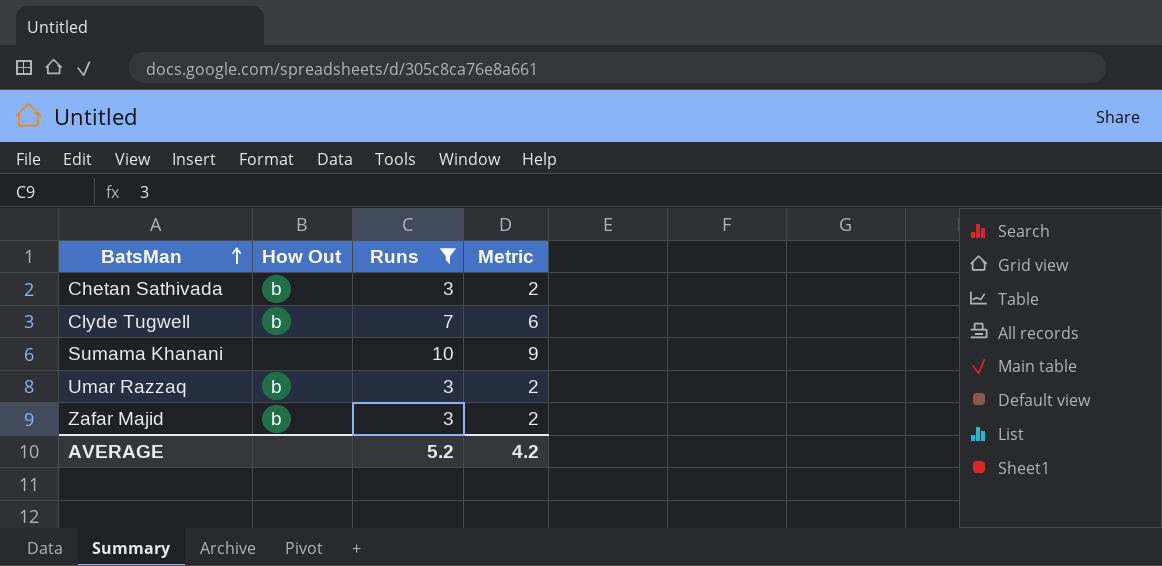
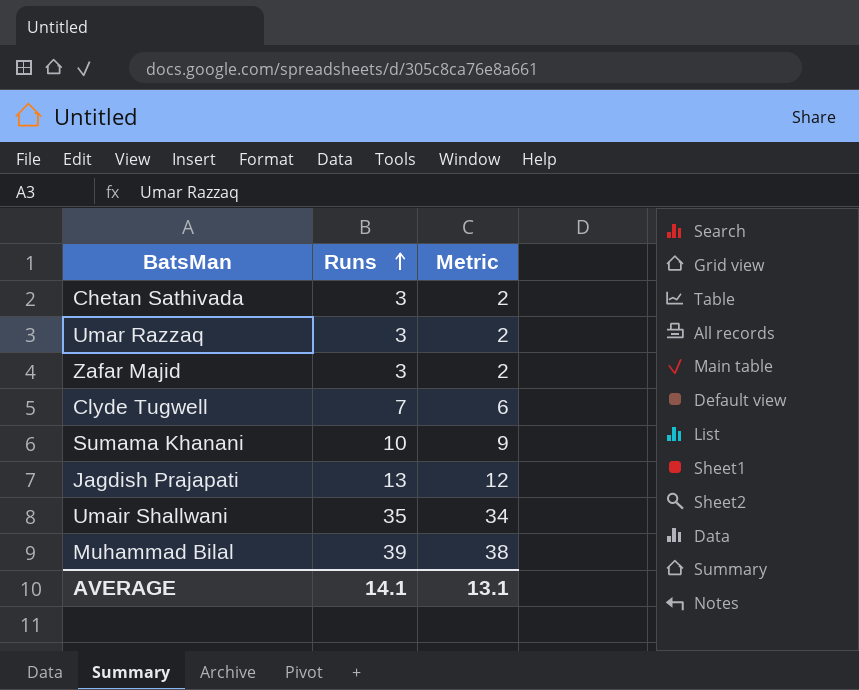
filter: Runs <= 10 -> none
row order: BatsMan ascending -> Runs ascending
column How Out | position: 2 -> none
AVERAGE | Runs: 5.2 -> 14.1
AVERAGE | Metric: 4.2 -> 13.1

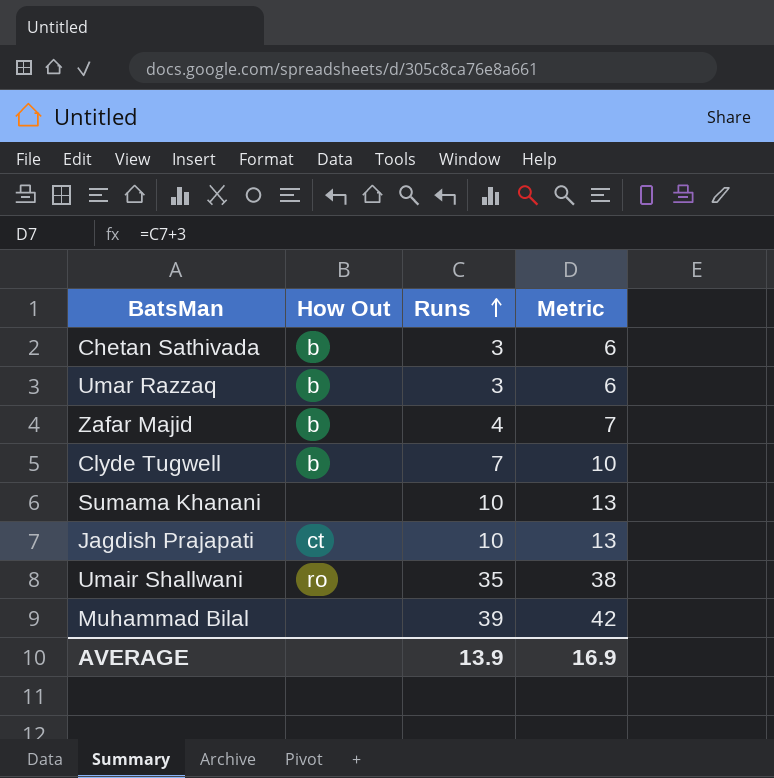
column How Out | position: none -> 2
column Metric | formula: [Runs] - 1 -> [Runs] + 3
Zafar Majid | Runs: 3 -> 4
Jagdish Prajapati | Runs: 13 -> 10
AVERAGE | Runs: 14.1 -> 13.9
AVERAGE | Metric: 13.1 -> 16.9

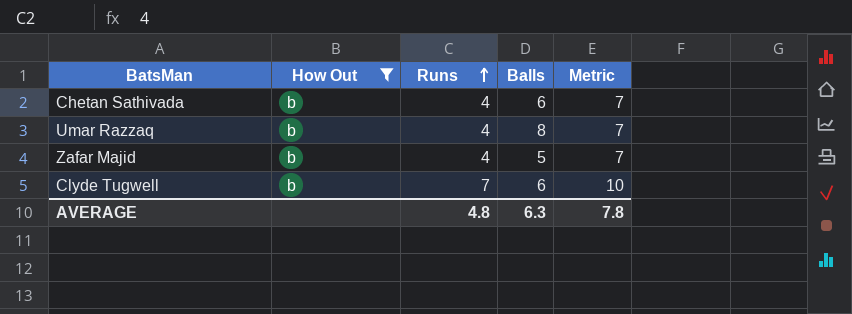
filter: none -> How Out = b
column Balls | position: none -> 4
Chetan Sathivada | Runs: 3 -> 4
Chetan Sathivada | Metric: 6 -> 7
Umar Razzaq | Runs: 3 -> 4
Umar Razzaq | Metric: 6 -> 7
AVERAGE | Runs: 13.9 -> 4.8
AVERAGE | Metric: 16.9 -> 7.8

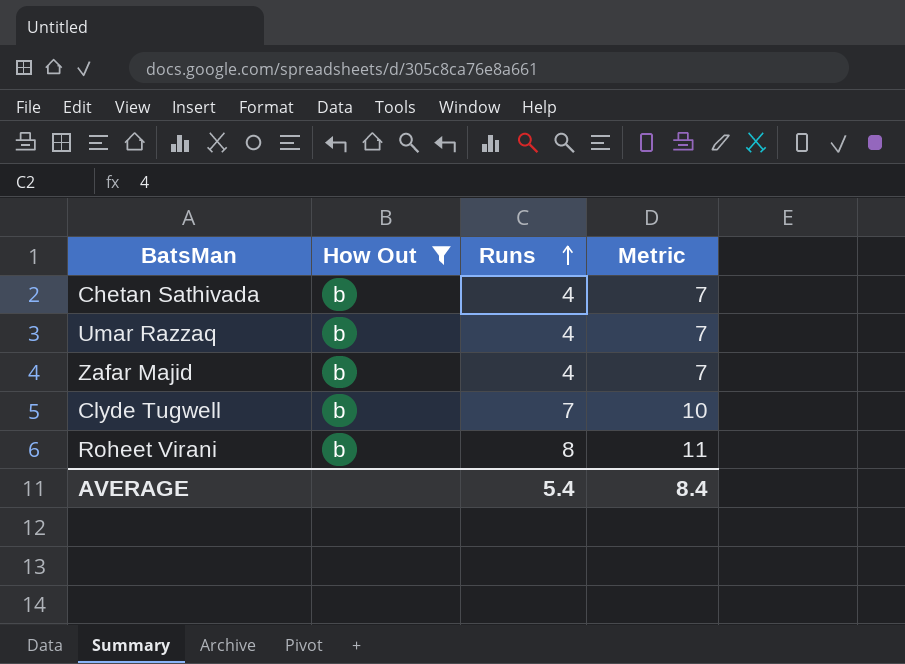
column Balls | position: 4 -> none
row Roheet Virani: none -> b | 8 | 11
AVERAGE | Runs: 4.8 -> 5.4
AVERAGE | Metric: 7.8 -> 8.4

